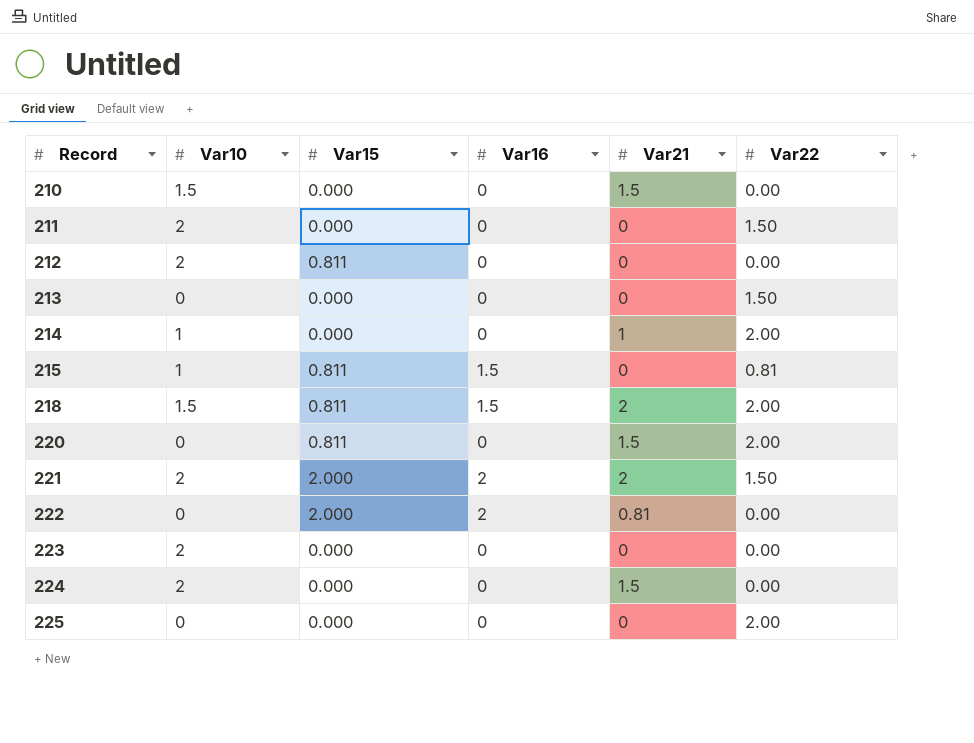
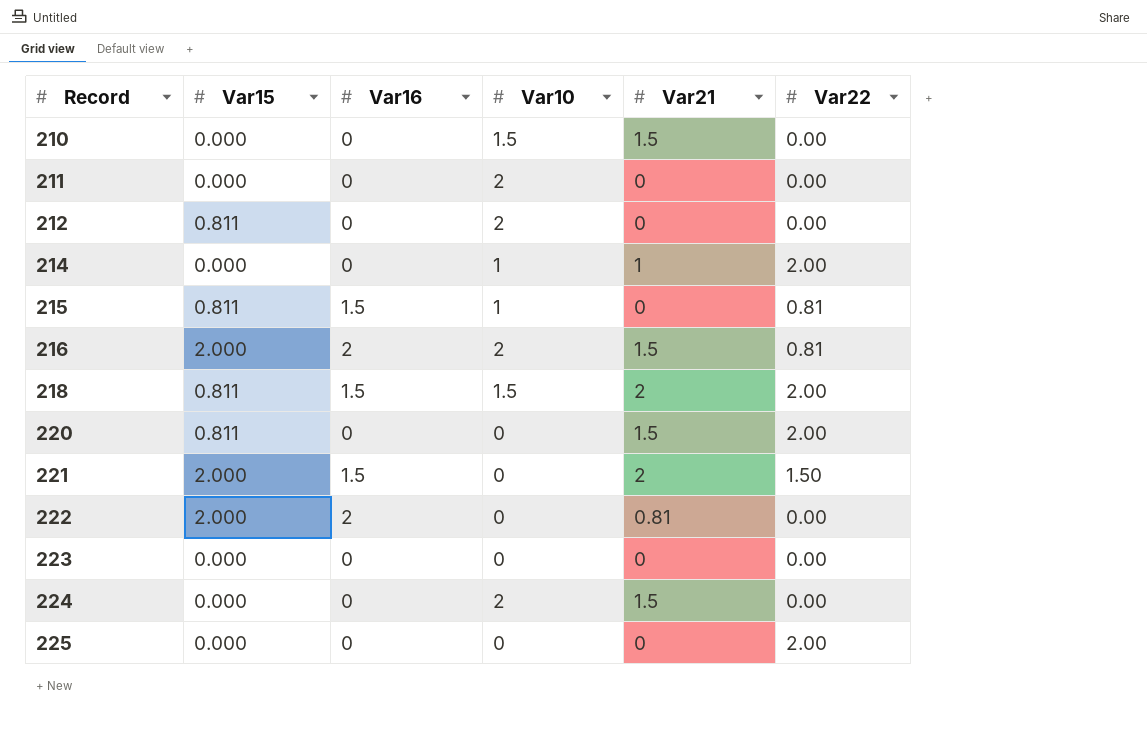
column Var10 | position: 2 -> 4
row 213: 0 | 0.000 | 0 | 0 | 1.50 -> none
211 | Var22: 1.50 -> 0.00
row 216: none -> 2.000 | 2 | 2 | 1.5 | 0.81
221 | Var16: 2 -> 1.5
221 | Var10: 2 -> 0
223 | Var10: 2 -> 0

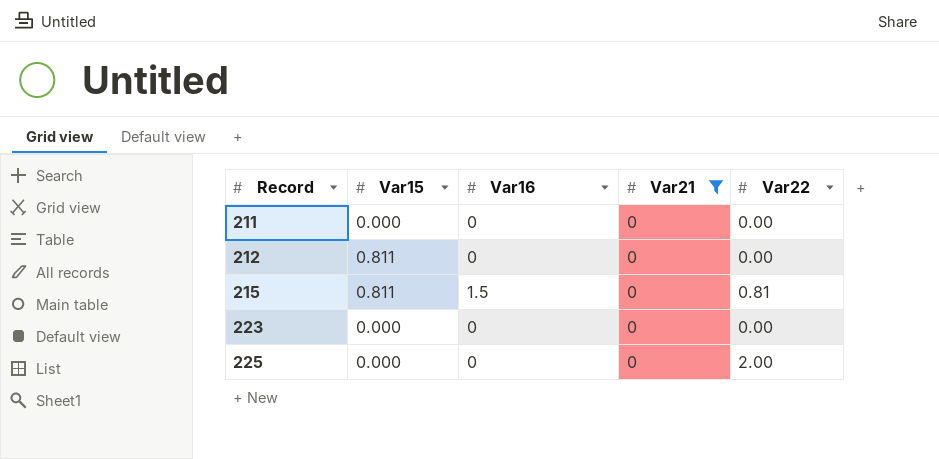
filter: none -> Var21 = 0
column Var10 | position: 4 -> none

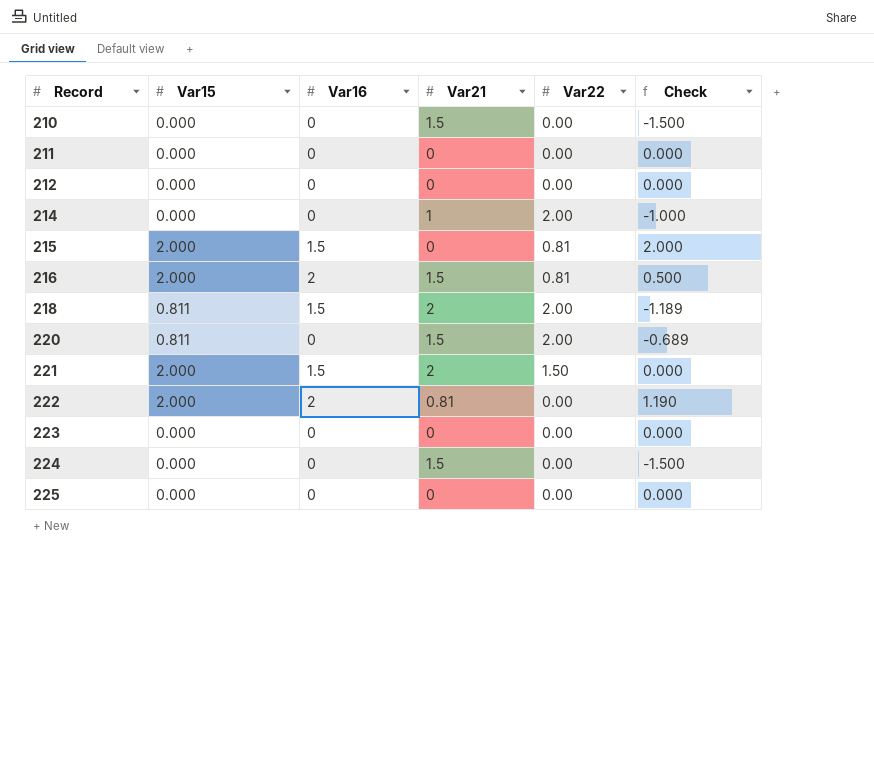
filter: Var21 = 0 -> none
column Check | formula: none -> [Var15] - [Var21]
212 | Var15: 0.811 -> 0.000
215 | Var15: 0.811 -> 2.000
225 | Var22: 2.00 -> 0.00

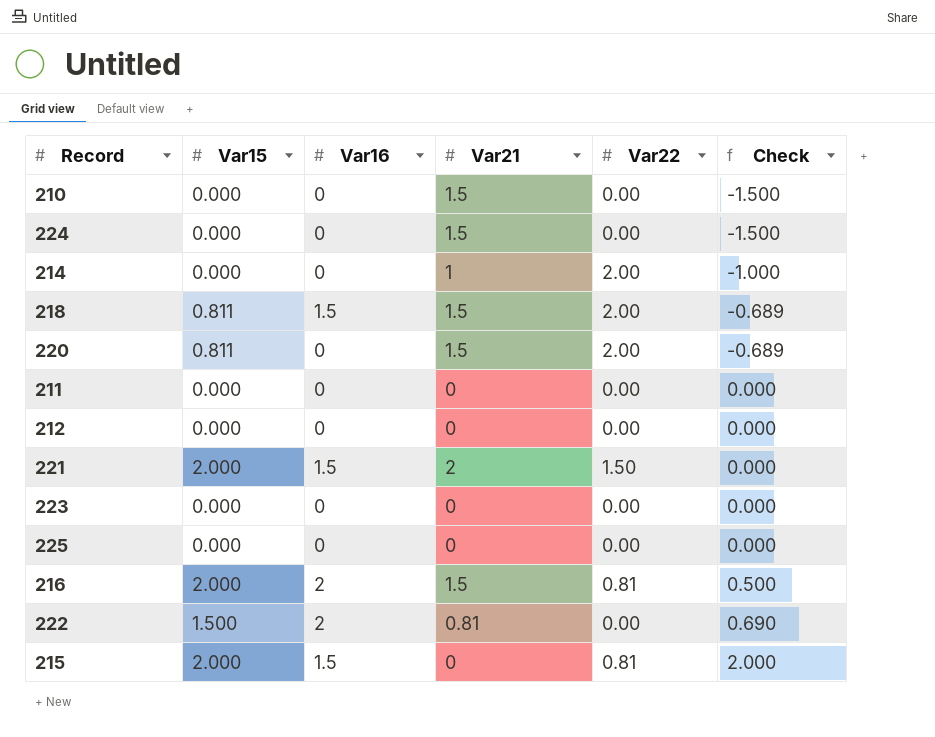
row order: Record ascending -> Check ascending
218 | Var21: 2 -> 1.5
218 | Check: -1.189 -> -0.689
222 | Var15: 2.000 -> 1.500
222 | Check: 1.190 -> 0.690

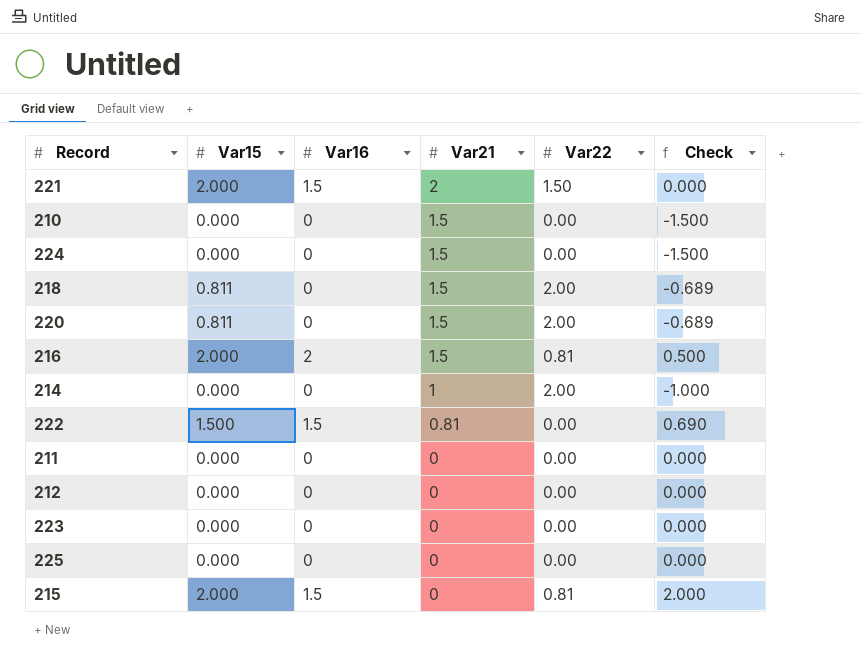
row order: Check ascending -> Var21 descending
218 | Var16: 1.5 -> 0
222 | Var16: 2 -> 1.5

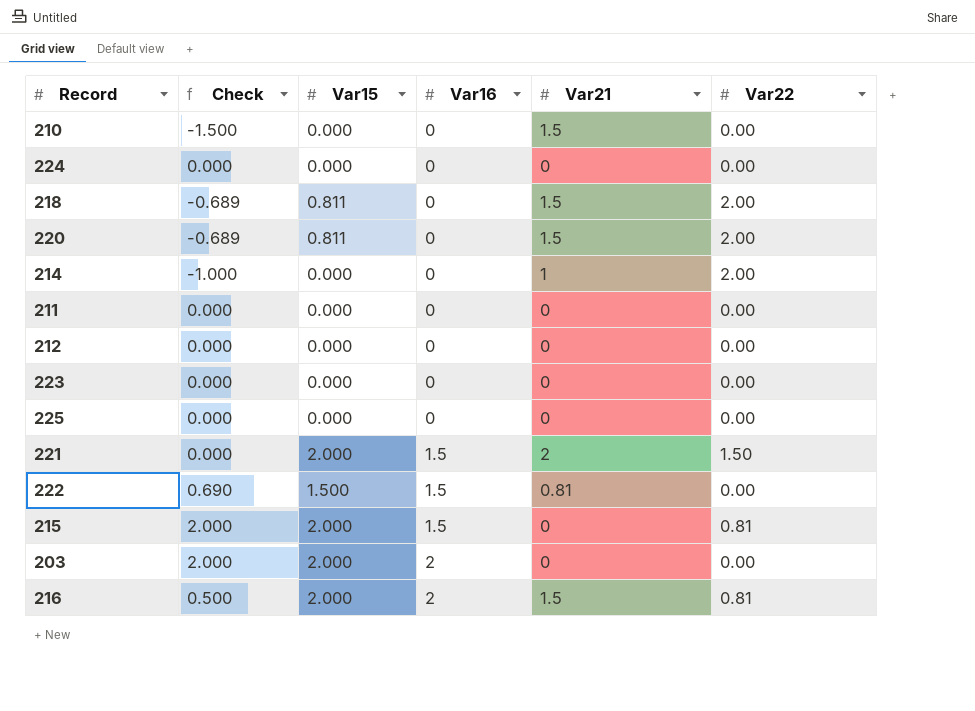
row order: Var21 descending -> Var16 ascending
column Check | position: 6 -> 2
224 | Check: -1.500 -> 0.000
224 | Var21: 1.5 -> 0
row 203: none -> 2.000 | 2.000 | 2 | 0 | 0.00

